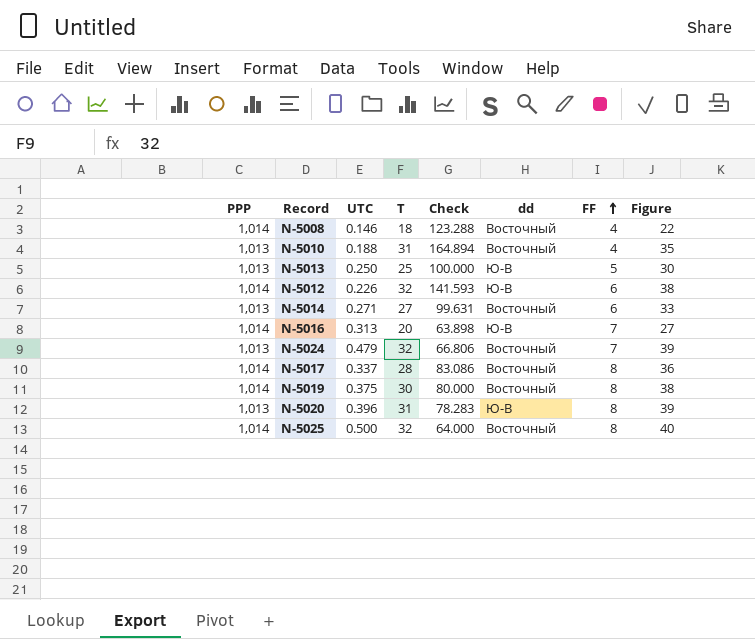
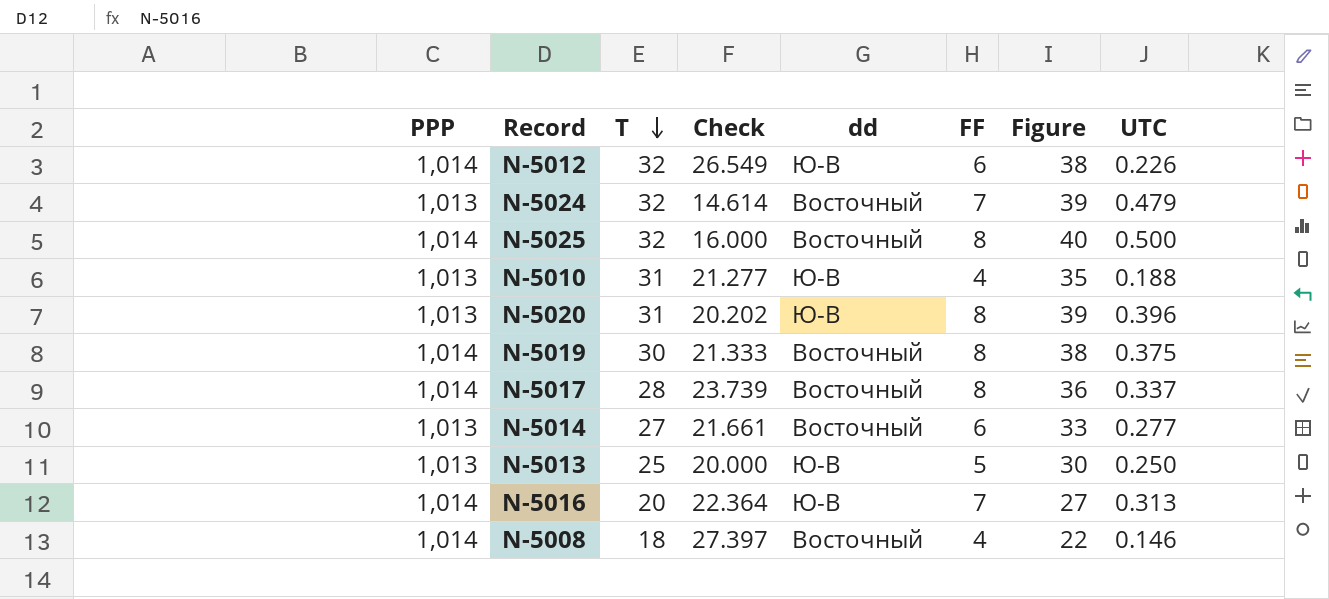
row order: FF ascending -> T descending
column Check | formula: [T] / [UTC] -> [FF] / [UTC]
column UTC | position: 3 -> 8
N-5010 | dd: Восточный -> Ю-В
N-5014 | UTC: 0.271 -> 0.277

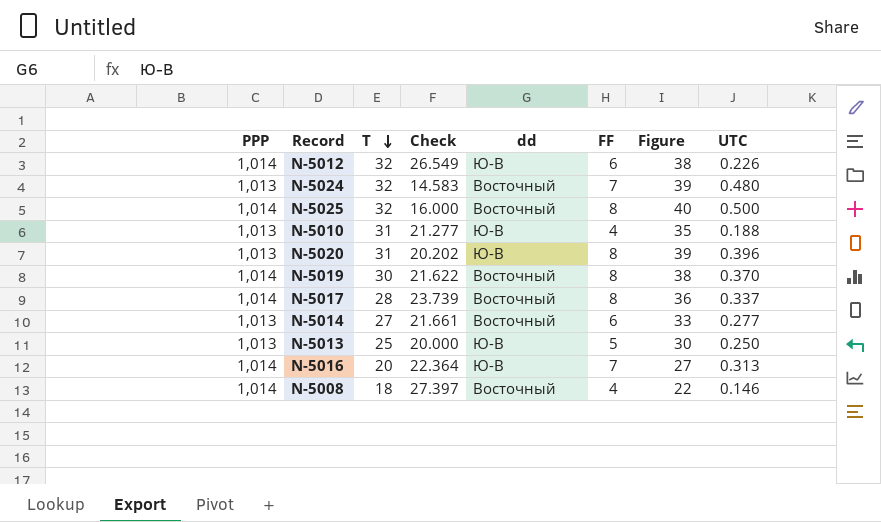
N-5024 | Check: 14.614 -> 14.583
N-5024 | UTC: 0.479 -> 0.480
N-5019 | Check: 21.333 -> 21.622
N-5019 | UTC: 0.375 -> 0.370

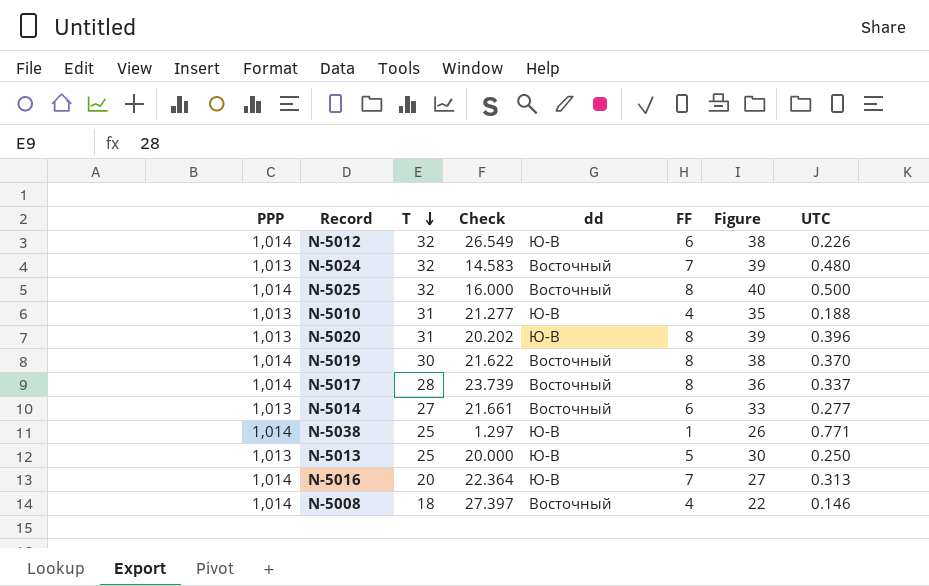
row N-5038: none -> 1,014 | 25 | 1.297 | Ю-В | 1 | 26 | 0.771

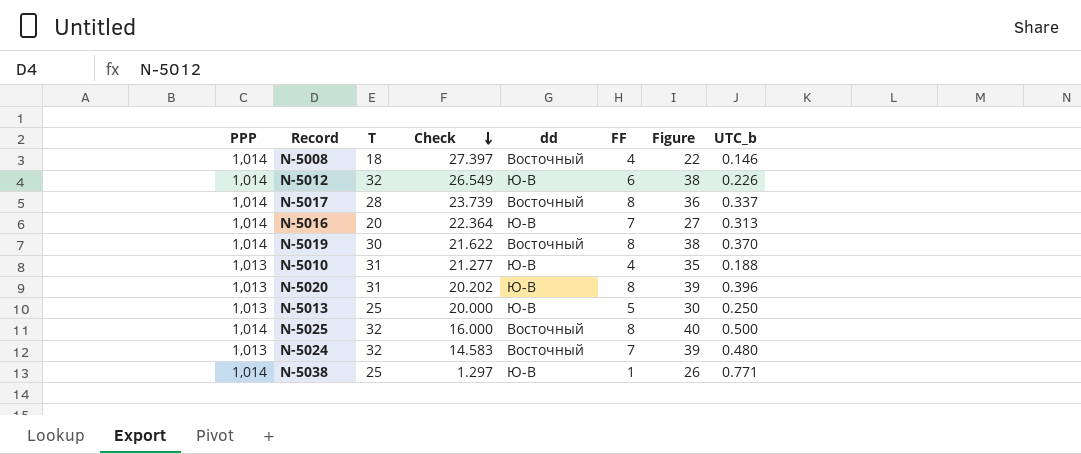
row order: T descending -> Check descending
column name: UTC -> UTC_b
row N-5014: 1,013 | 27 | 21.661 | Восточный | 6 | 33 | 0.277 -> none

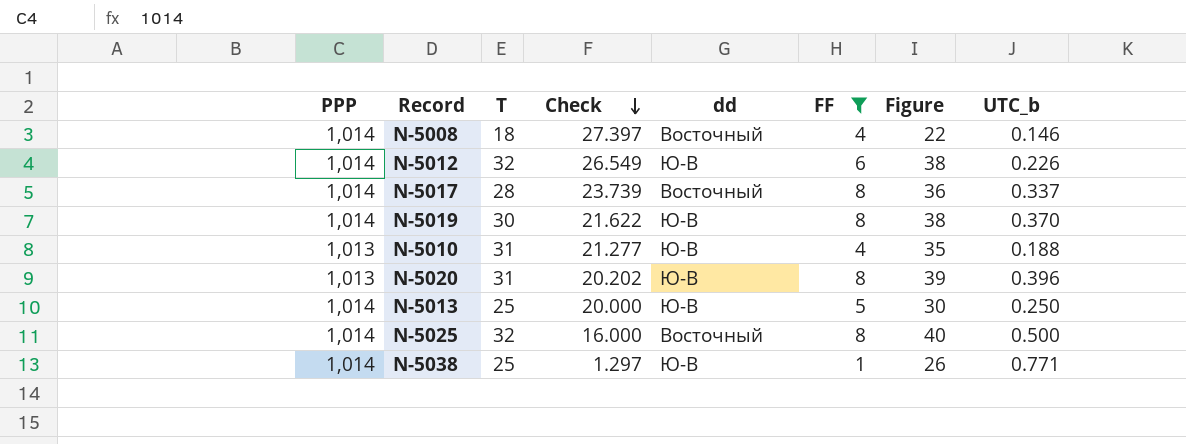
filter: none -> FF != 7
N-5019 | dd: Восточный -> Ю-В
N-5013 | PPP: 1,013 -> 1,014

